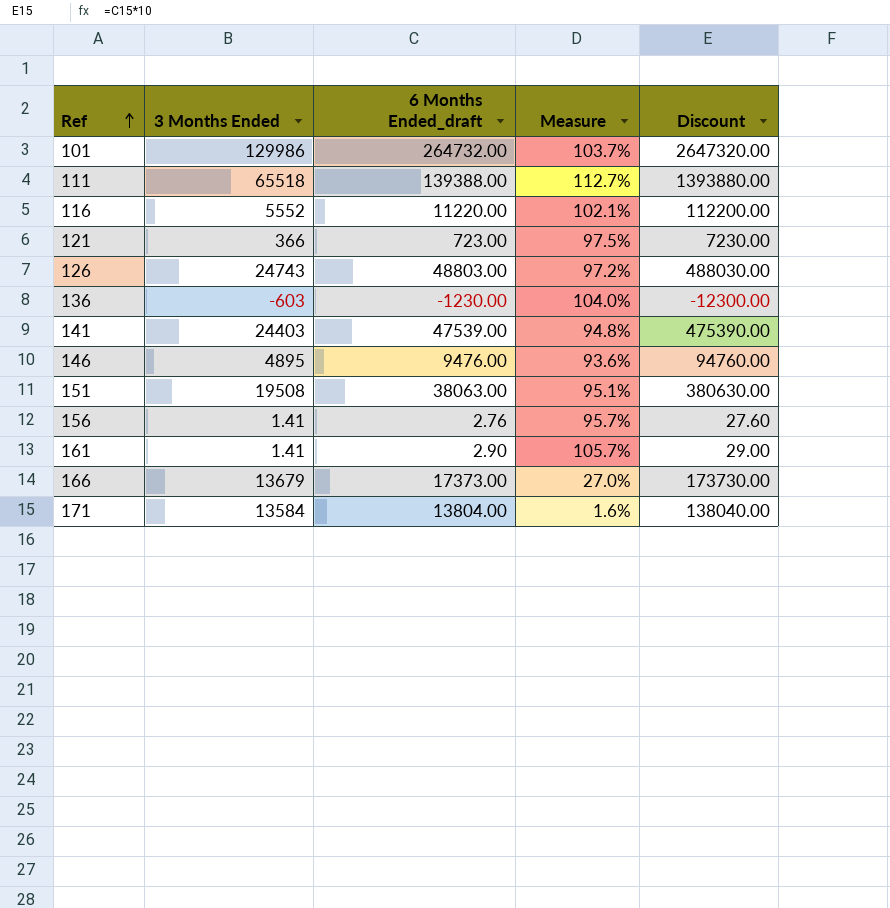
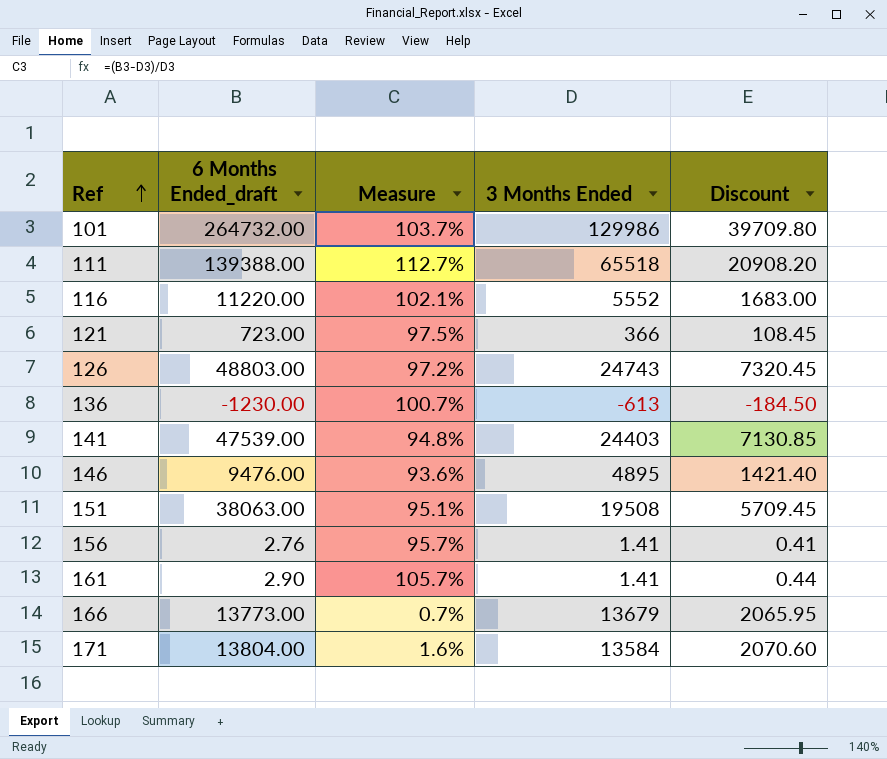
column 3 Months Ended | position: 2 -> 4
column Discount | formula: [6 Months Ended_draft] * 10 -> [6 Months Ended_draft] * 0.15
136 | Measure: 104.0% -> 100.7%
136 | 3 Months Ended: -603 -> -613
166 | 6 Months Ended_draft: 17373.00 -> 13773.00
166 | Measure: 27.0% -> 0.7%

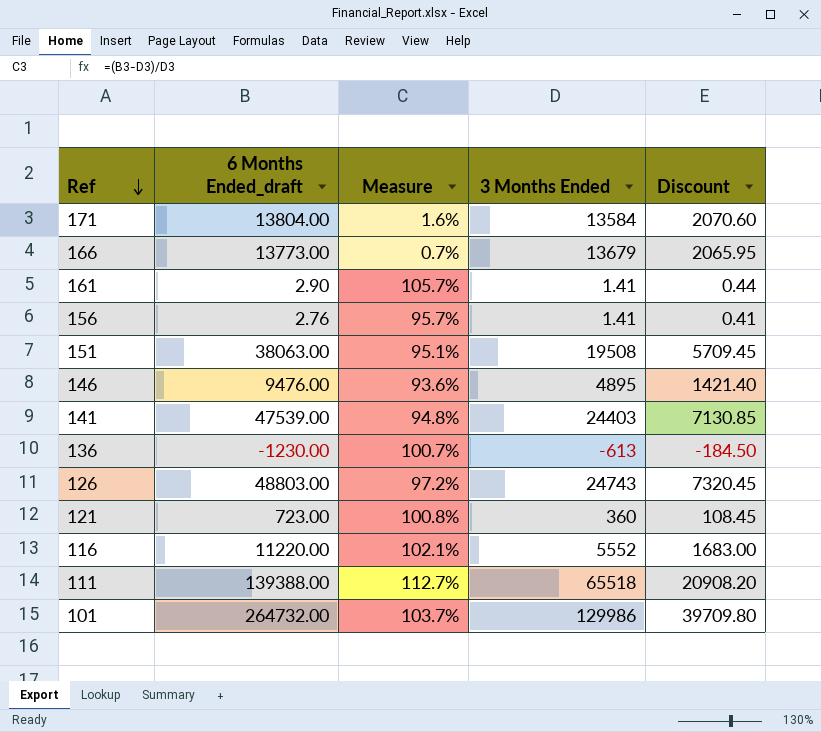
row order: Ref ascending -> Ref descending
121 | Measure: 97.5% -> 100.8%
121 | 3 Months Ended: 366 -> 360

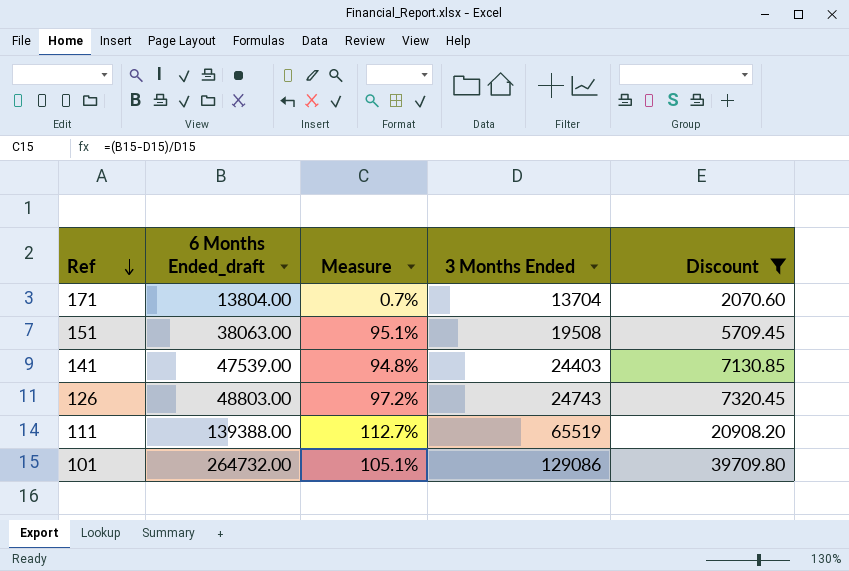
filter: none -> Discount >= 2070.60
171 | Measure: 1.6% -> 0.7%
171 | 3 Months Ended: 13584 -> 13704
111 | 3 Months Ended: 65518 -> 65519
101 | Measure: 103.7% -> 105.1%
101 | 3 Months Ended: 129986 -> 129086

